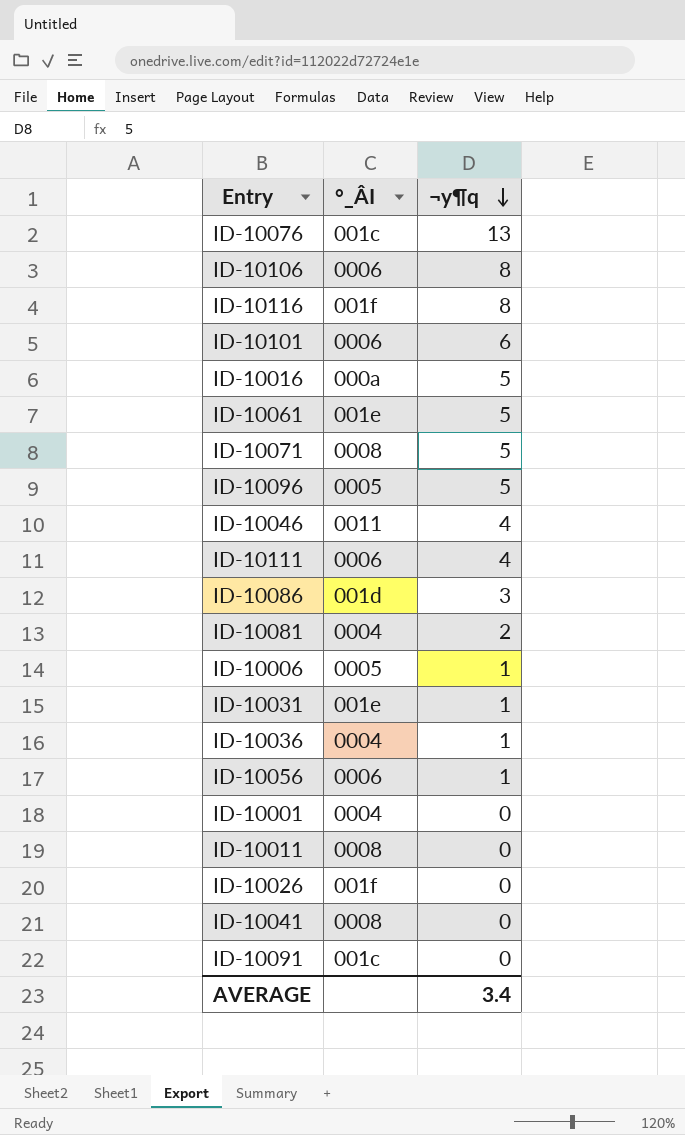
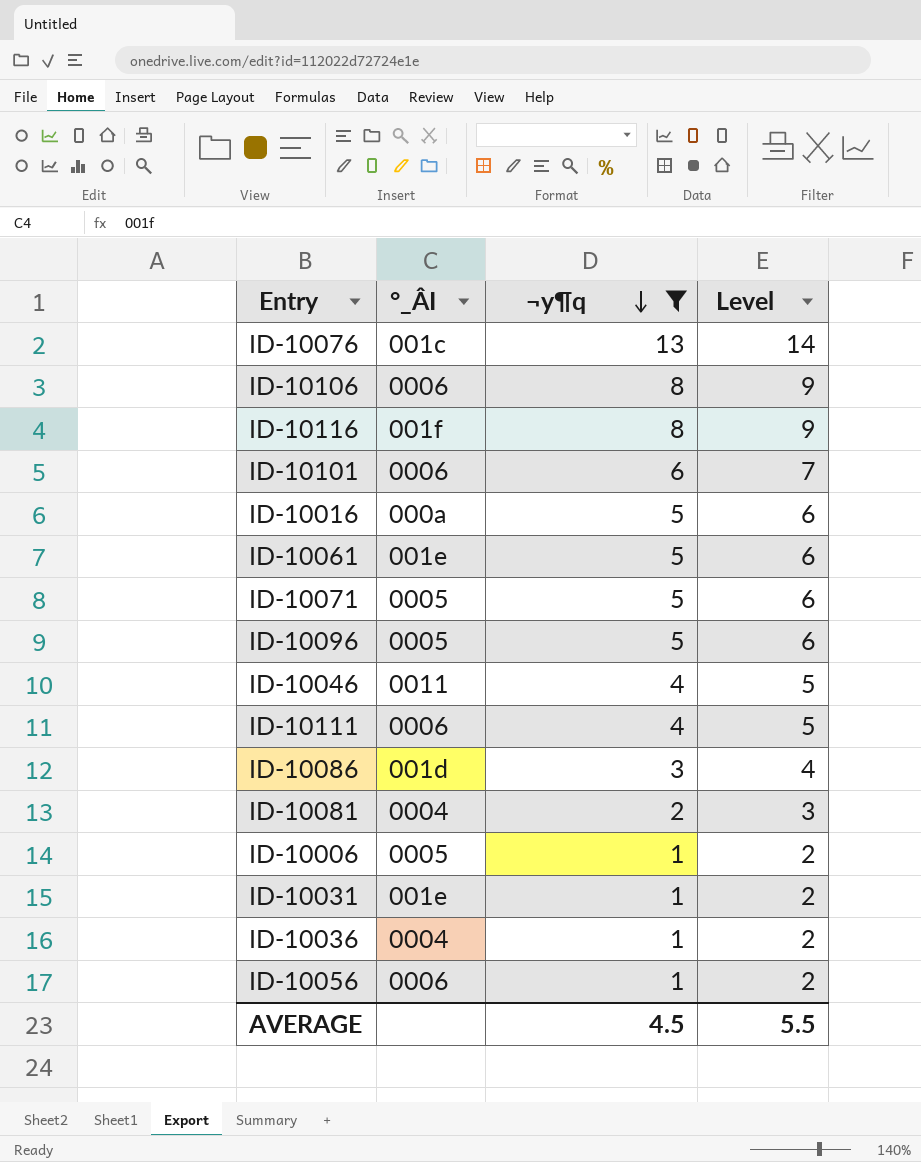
filter: none -> ¬y¶q != 0
column Level | formula: none -> [¬y¶q] + 1
ID-10071 | °_ÂI: 0008 -> 0005
AVERAGE | ¬y¶q: 3.4 -> 4.5

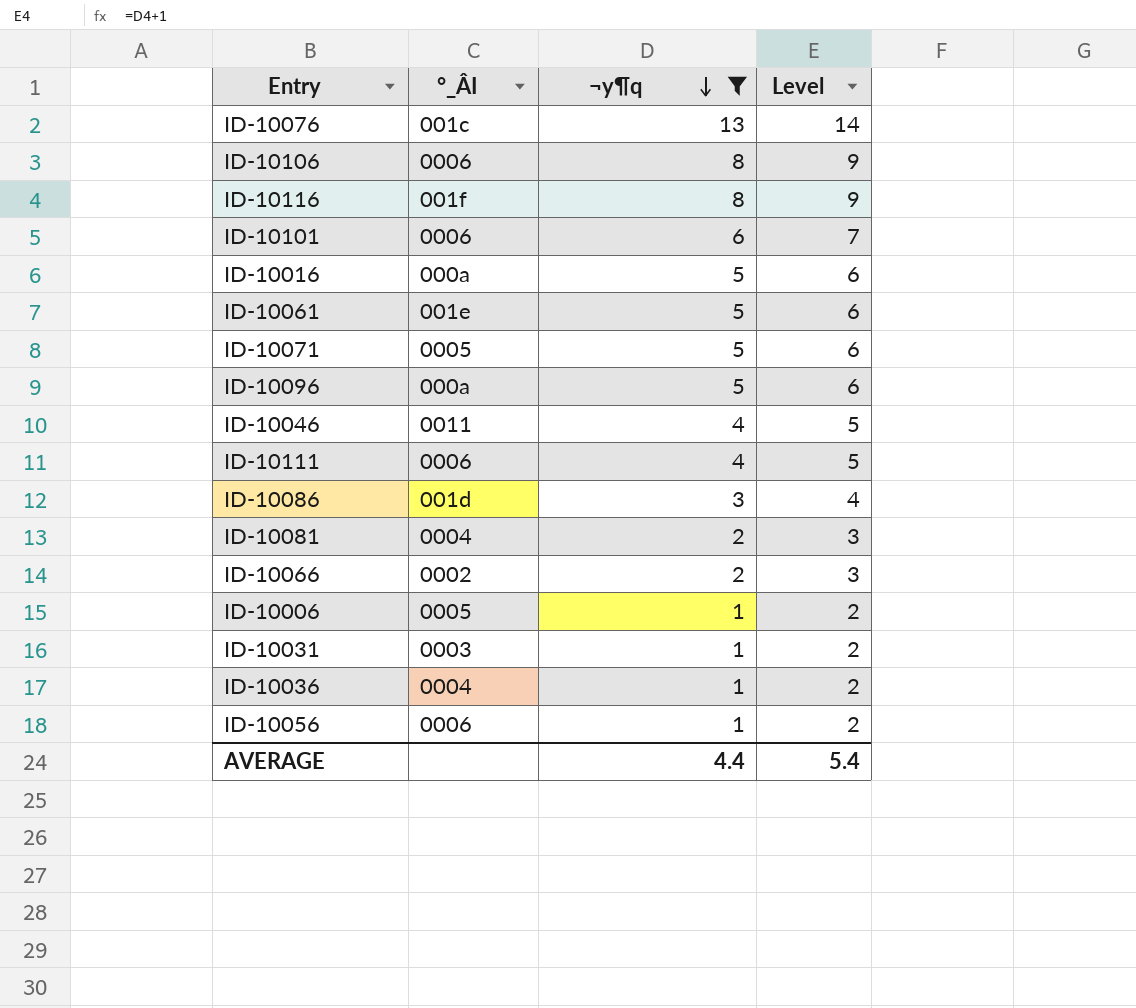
ID-10096 | °_ÂI: 0005 -> 000a
row ID-10066: none -> 0002 | 2 | 3
ID-10031 | °_ÂI: 001e -> 0003
AVERAGE | ¬y¶q: 4.5 -> 4.4
AVERAGE | Level: 5.5 -> 5.4

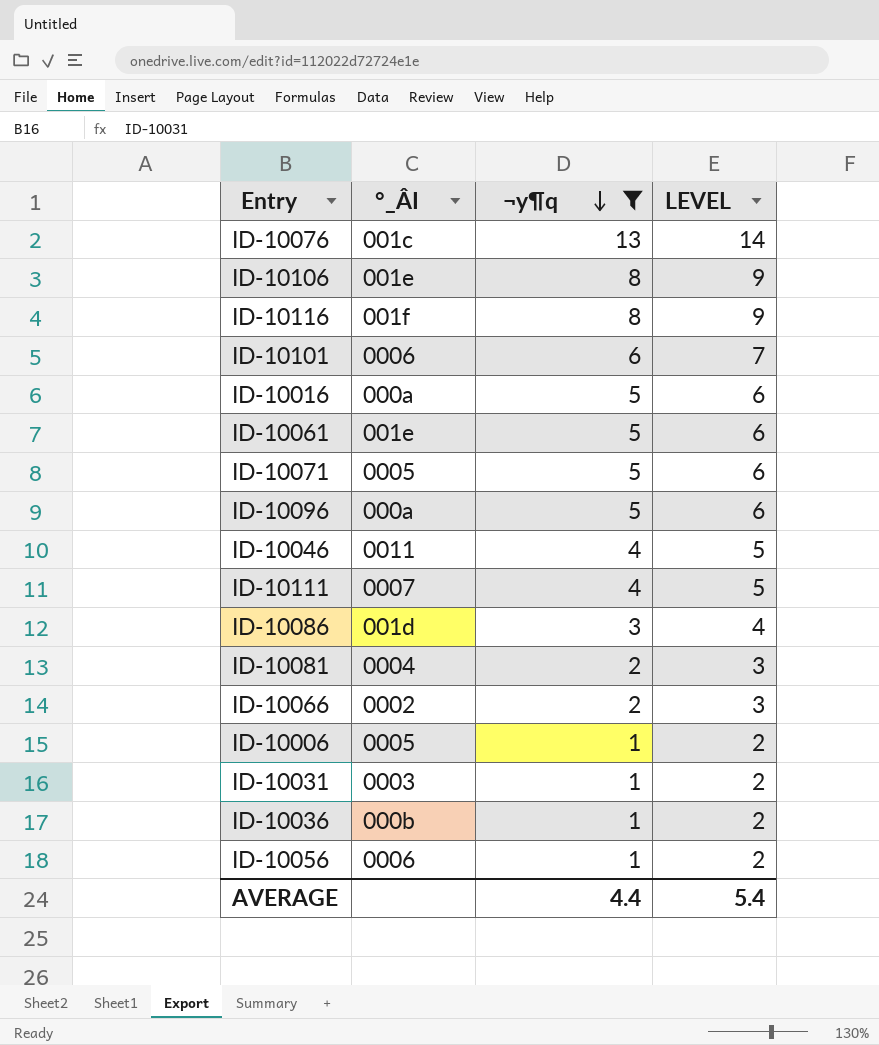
column name: Level -> LEVEL
ID-10106 | °_ÂI: 0006 -> 001e
ID-10111 | °_ÂI: 0006 -> 0007
ID-10036 | °_ÂI: 0004 -> 000b

